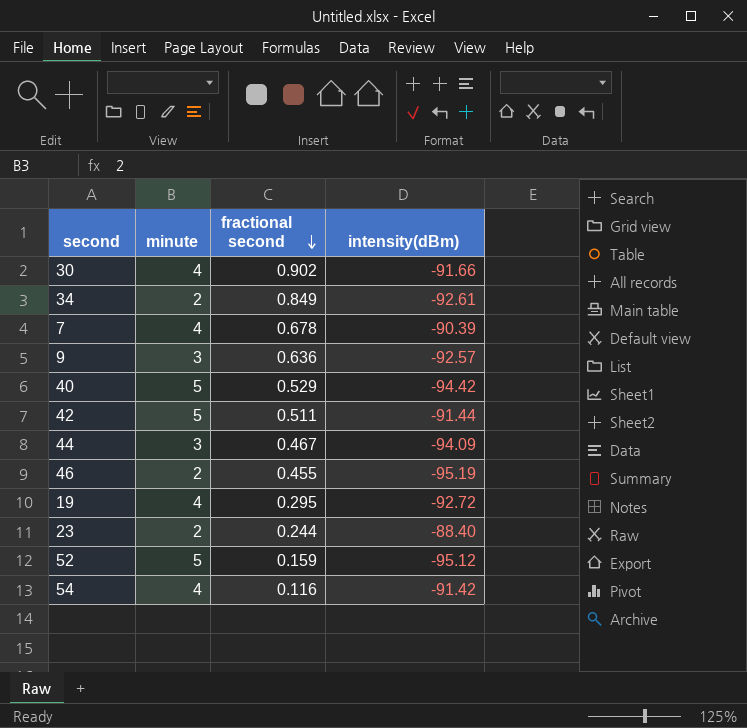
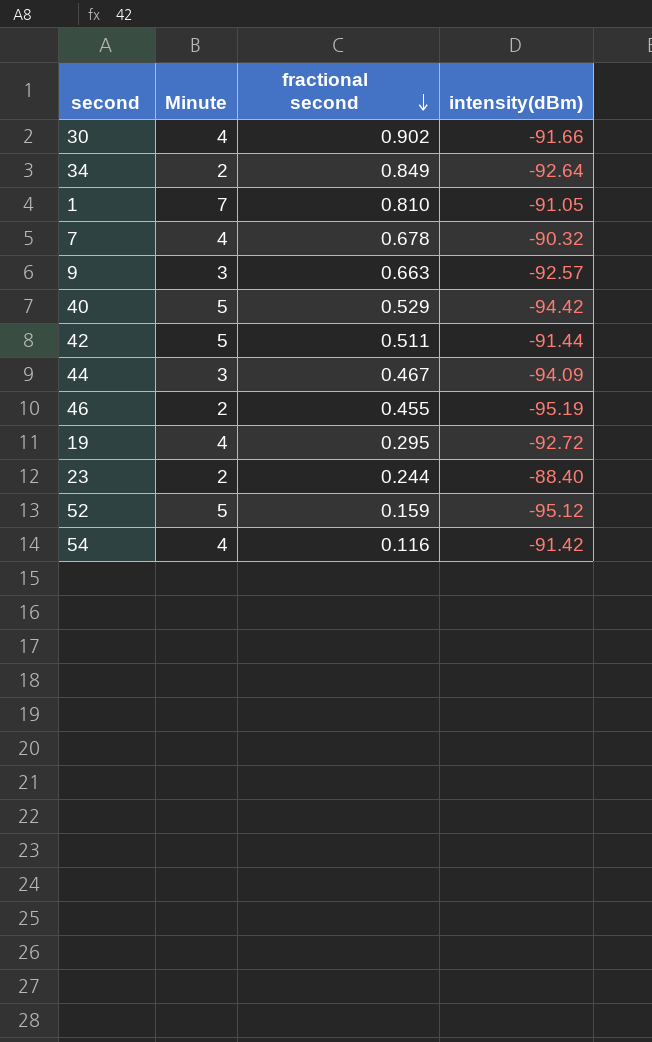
column name: minute -> Minute
34 | intensity(dBm): -92.61 -> -92.64
row 1: none -> 7 | 0.810 | -91.05
7 | intensity(dBm): -90.39 -> -90.32
9 | fractional second: 0.636 -> 0.663

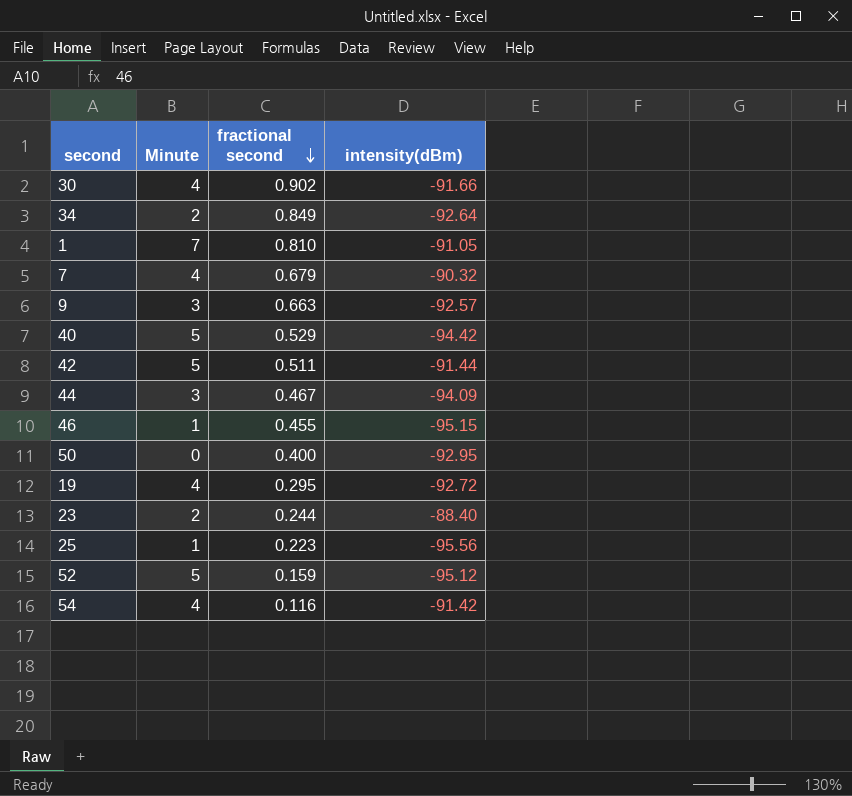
7 | fractional second: 0.678 -> 0.679
46 | Minute: 2 -> 1
46 | intensity(dBm): -95.19 -> -95.15
row 50: none -> 0 | 0.400 | -92.95
row 25: none -> 1 | 0.223 | -95.56

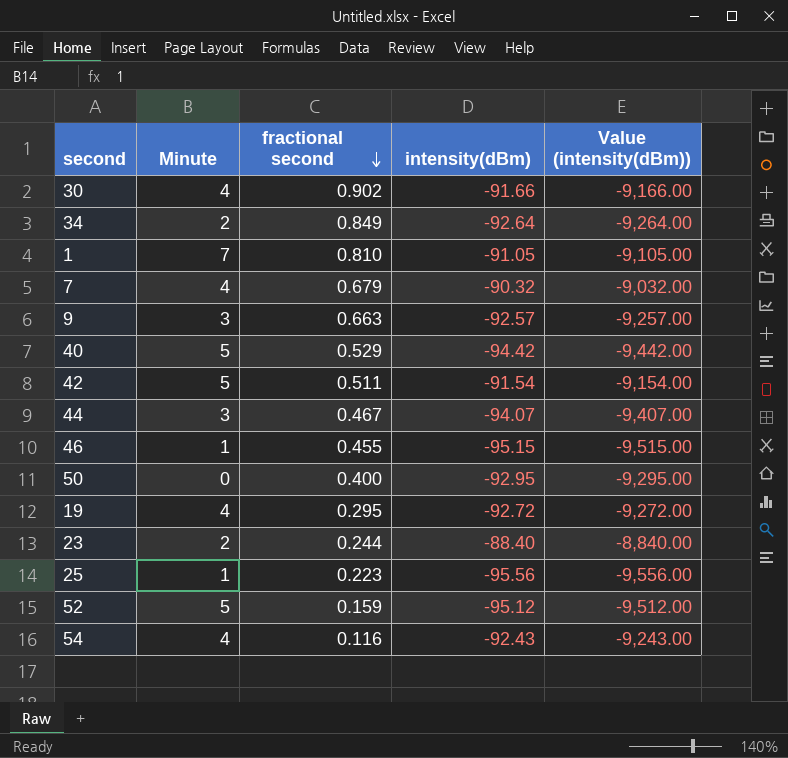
column Value (intensity(dBm)) | formula: none -> [intensity(dBm)] * 100
42 | intensity(dBm): -91.44 -> -91.54
44 | intensity(dBm): -94.09 -> -94.07
54 | intensity(dBm): -91.42 -> -92.43

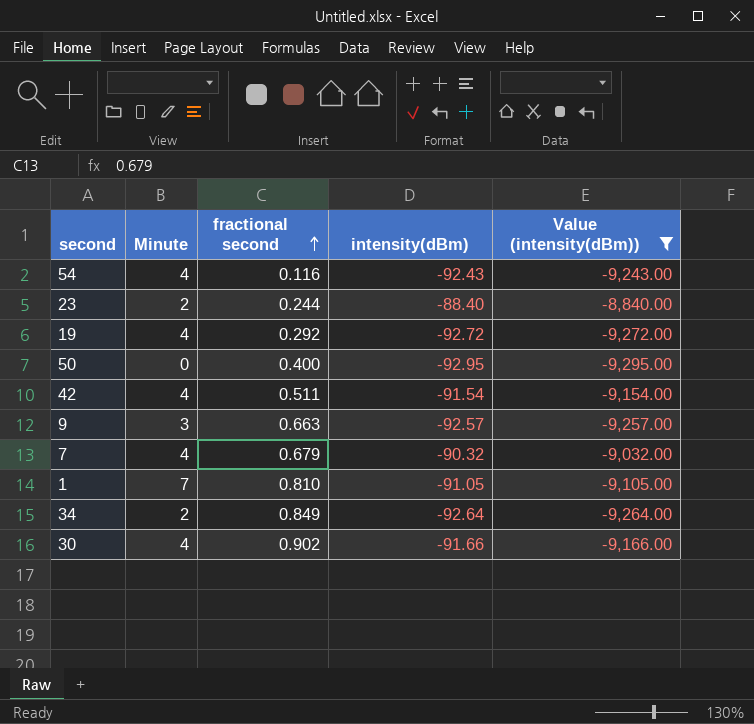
filter: none -> Value (intensity(dBm)) >= -9,295.00
row order: fractional second descending -> fractional second ascending
19 | fractional second: 0.295 -> 0.292
42 | Minute: 5 -> 4

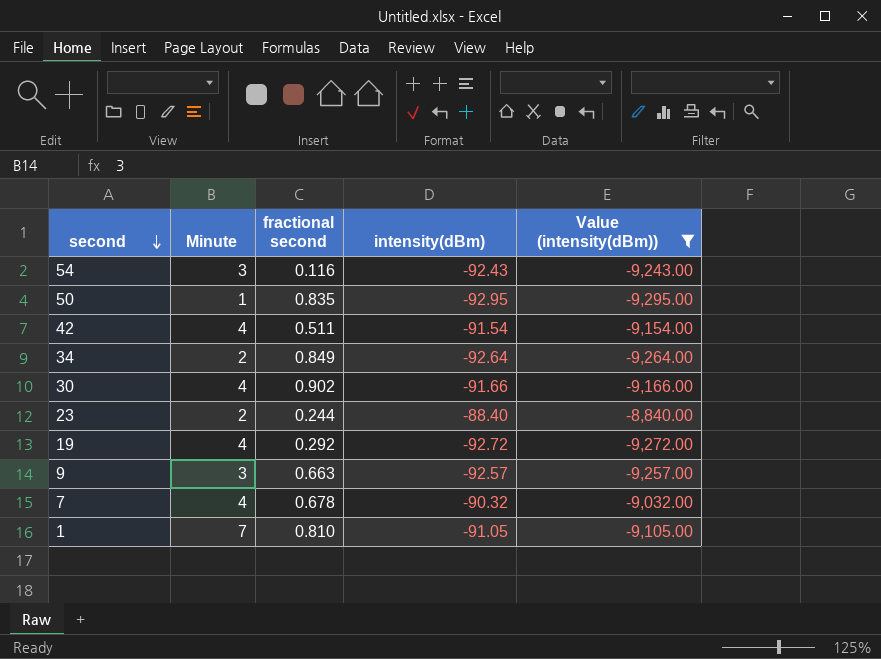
row order: fractional second ascending -> second descending
54 | Minute: 4 -> 3
50 | Minute: 0 -> 1
50 | fractional second: 0.400 -> 0.835
7 | fractional second: 0.679 -> 0.678

